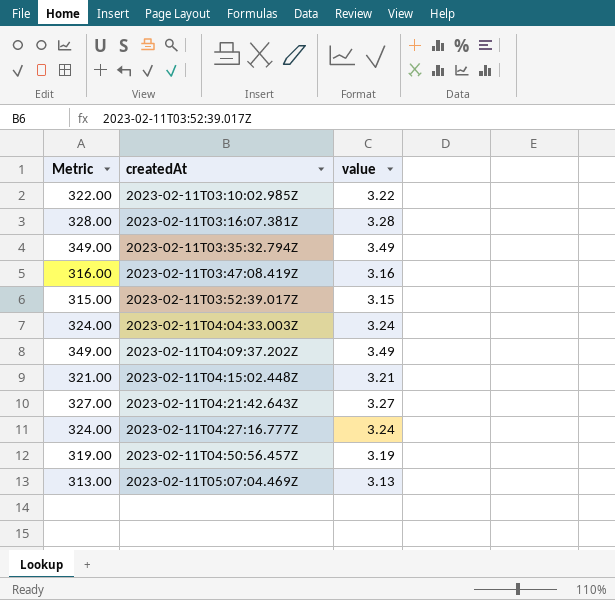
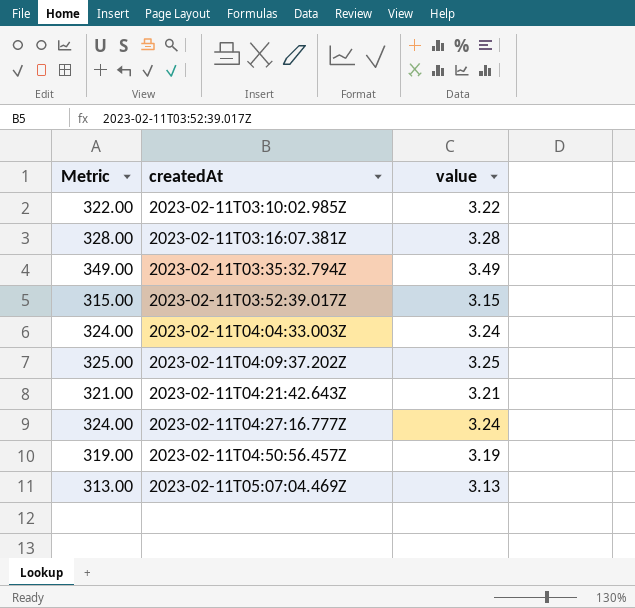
row 2023-02-11T03:47:08.419Z: 316.00 | 3.16 -> none
row 2023-02-11T04:15:02.448Z: 321.00 | 3.21 -> none
2023-02-11T04:09:37.202Z | Metric: 349.00 -> 325.00
2023-02-11T04:09:37.202Z | value: 3.49 -> 3.25
2023-02-11T04:21:42.643Z | Metric: 327.00 -> 321.00
2023-02-11T04:21:42.643Z | value: 3.27 -> 3.21

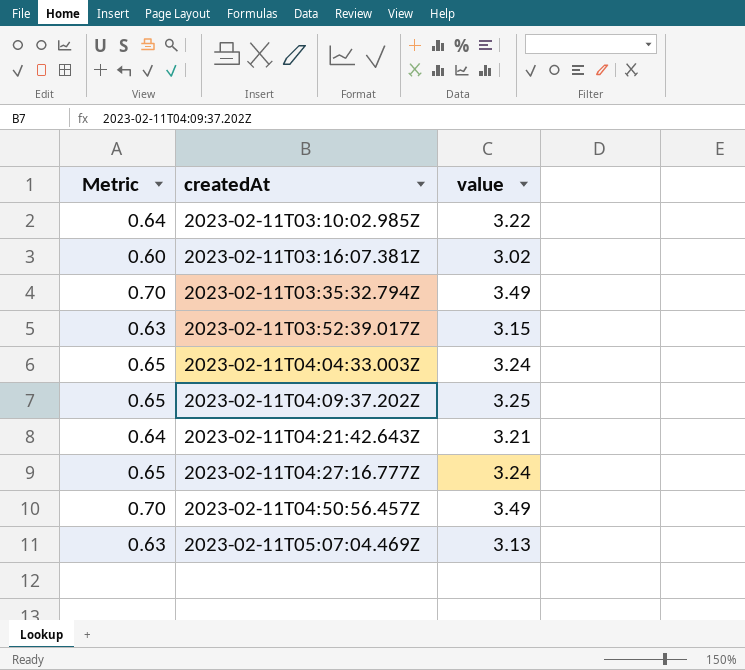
column Metric | formula: [value] * 100 -> [value] * 0.2
2023-02-11T03:16:07.381Z | value: 3.28 -> 3.02
2023-02-11T04:50:56.457Z | value: 3.19 -> 3.49

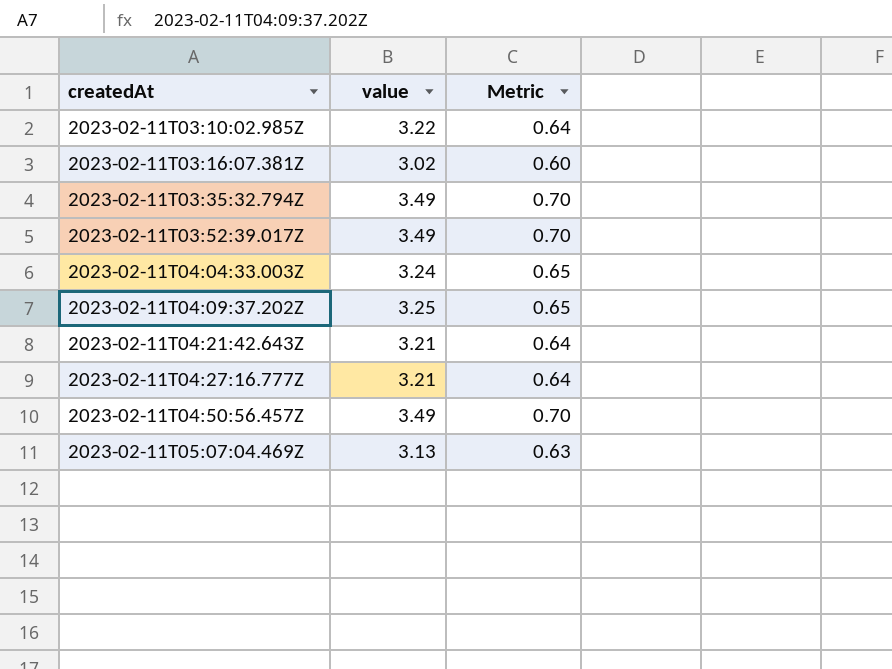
column Metric | position: 1 -> 3
2023-02-11T03:52:39.017Z | value: 3.15 -> 3.49
2023-02-11T03:52:39.017Z | Metric: 0.63 -> 0.70
2023-02-11T04:27:16.777Z | value: 3.24 -> 3.21
2023-02-11T04:27:16.777Z | Metric: 0.65 -> 0.64

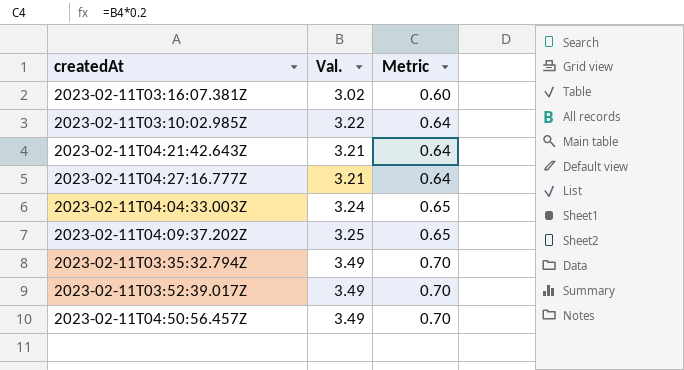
row order: createdAt ascending -> Metric ascending
column name: value -> Val.
row 2023-02-11T05:07:04.469Z: 3.13 | 0.63 -> none

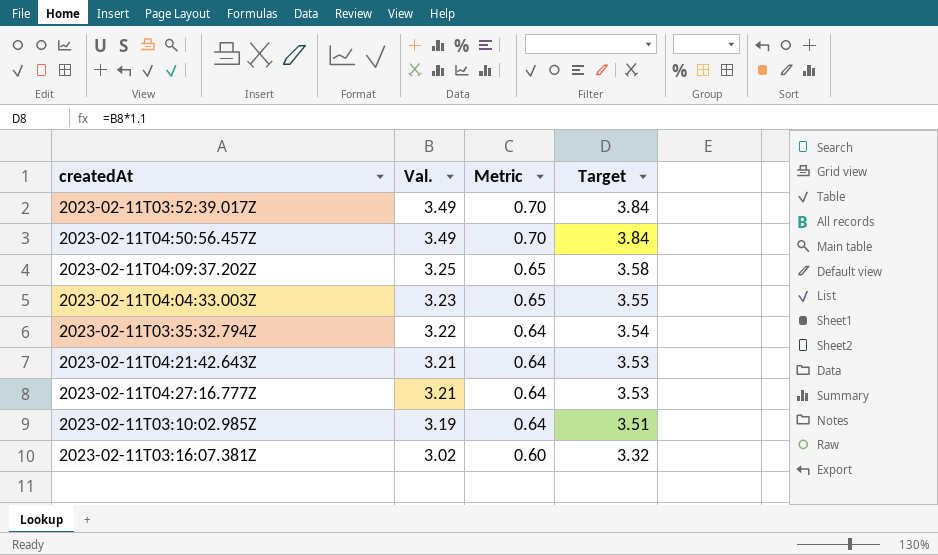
row order: Metric ascending -> Val. descending
column Target | formula: none -> [Val.] * 1.1
2023-02-11T04:04:33.003Z | Val.: 3.24 -> 3.23
2023-02-11T03:35:32.794Z | Val.: 3.49 -> 3.22
2023-02-11T03:35:32.794Z | Metric: 0.70 -> 0.64
2023-02-11T03:10:02.985Z | Val.: 3.22 -> 3.19

